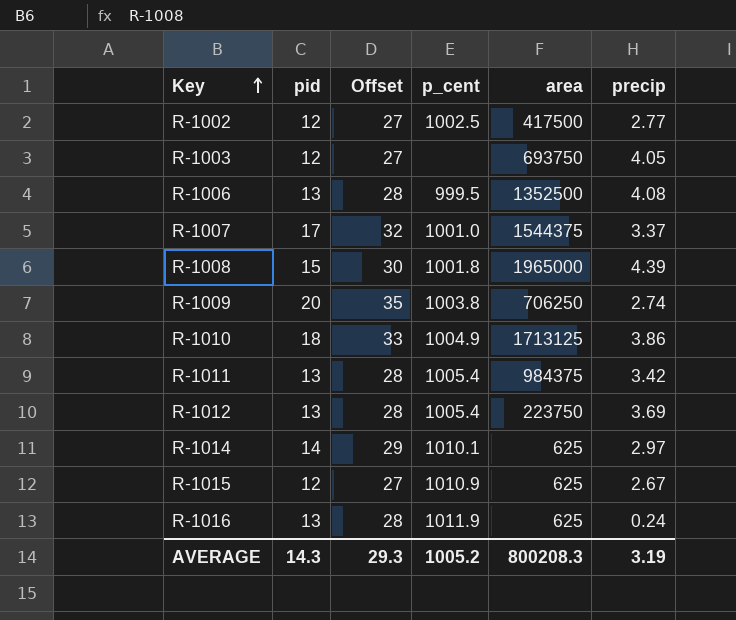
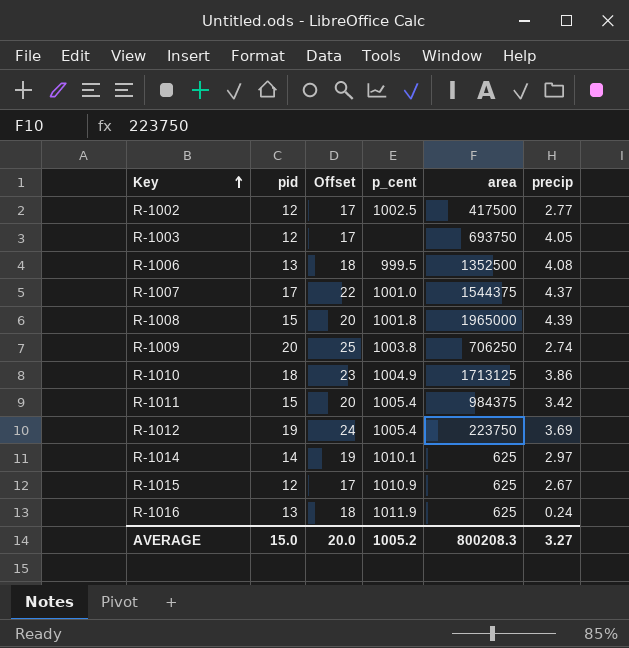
column Offset | formula: [pid] + 15 -> [pid] + 5
R-1007 | precip: 3.37 -> 4.37
R-1011 | pid: 13 -> 15
R-1012 | pid: 13 -> 19
AVERAGE | pid: 14.3 -> 15.0
AVERAGE | Offset: 29.3 -> 20.0
AVERAGE | precip: 3.19 -> 3.27

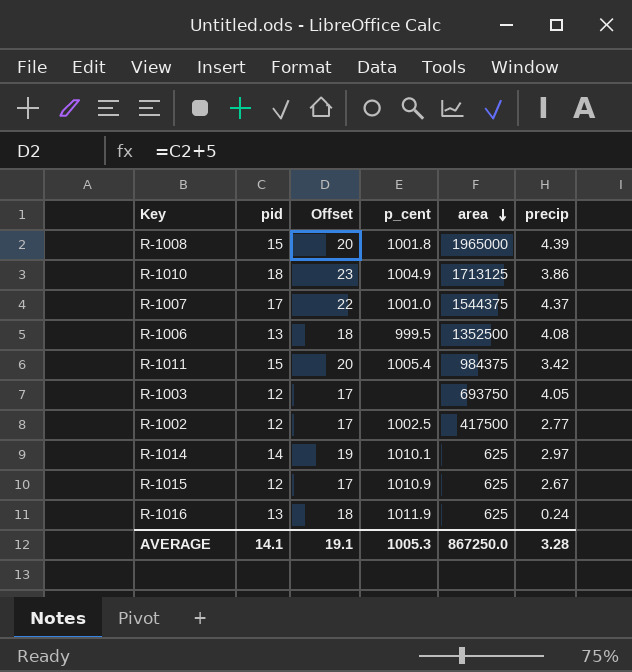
row order: Key ascending -> area descending
row R-1009: 20 | 25 | 1003.8 | 706250 | 2.74 -> none
row R-1012: 19 | 24 | 1005.4 | 223750 | 3.69 -> none
AVERAGE | pid: 15.0 -> 14.1
AVERAGE | Offset: 20.0 -> 19.1
AVERAGE | p_cent: 1005.2 -> 1005.3
AVERAGE | area: 800208.3 -> 867250.0
AVERAGE | precip: 3.27 -> 3.28

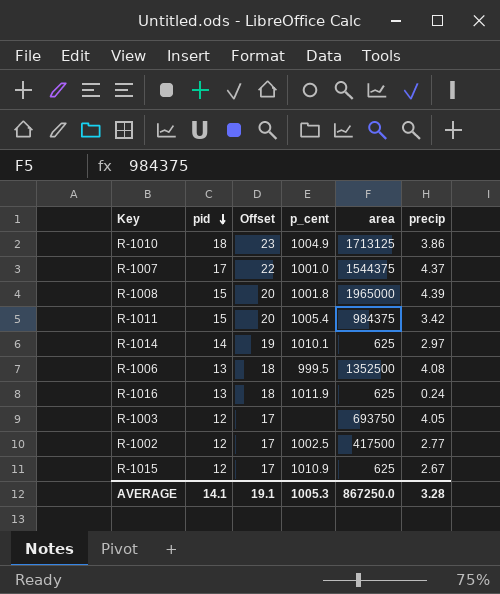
row order: area descending -> pid descending

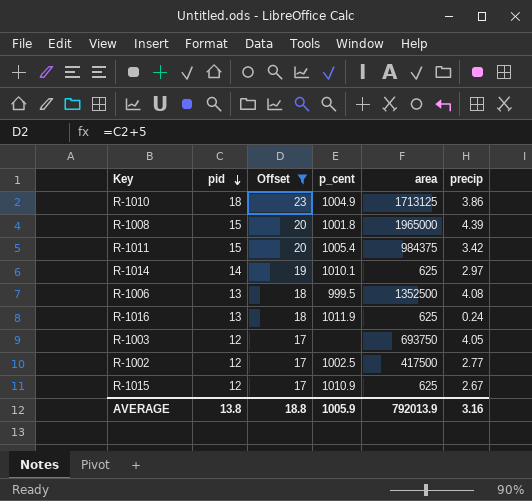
filter: none -> Offset != 22
AVERAGE | pid: 14.1 -> 13.8
AVERAGE | Offset: 19.1 -> 18.8
AVERAGE | p_cent: 1005.3 -> 1005.9
AVERAGE | area: 867250.0 -> 792013.9
AVERAGE | precip: 3.28 -> 3.16

